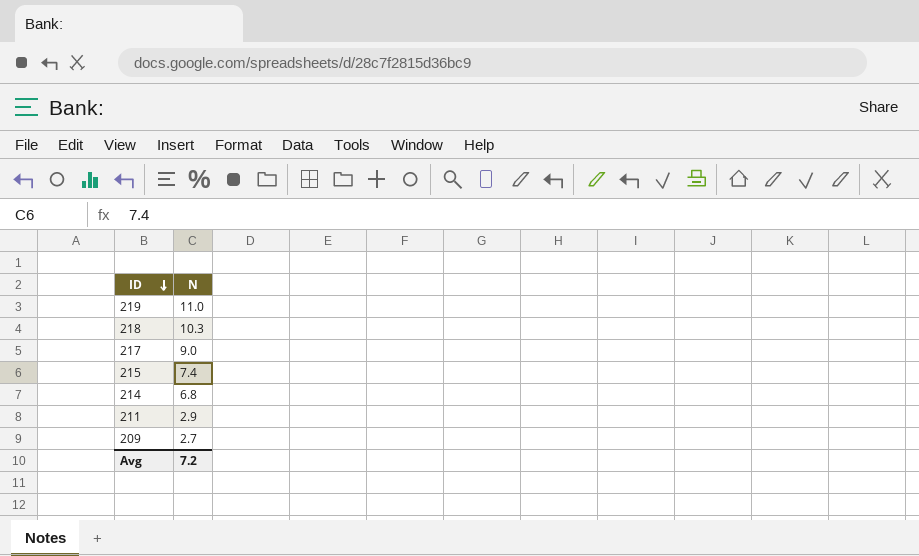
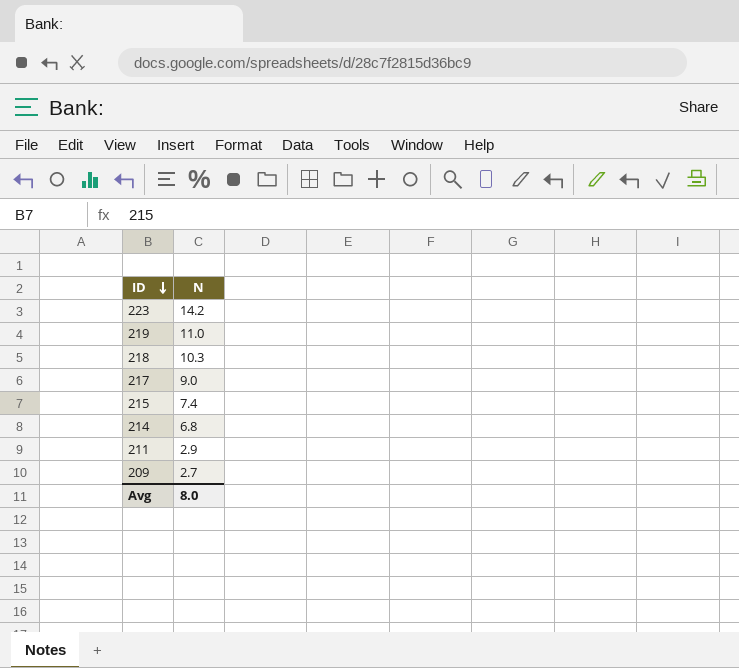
row 223: none -> 14.2
Avg | N: 7.2 -> 8.0

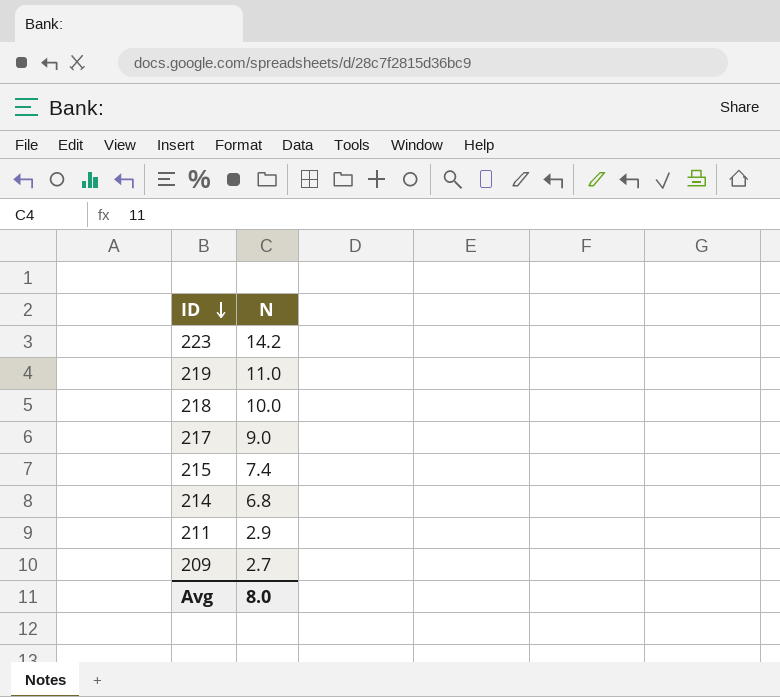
218 | N: 10.3 -> 10.0

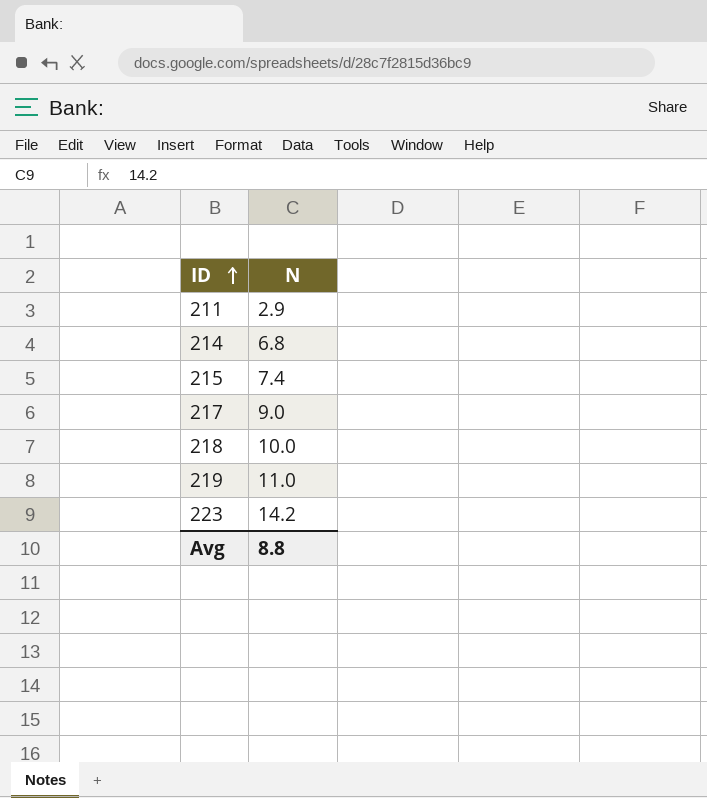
row order: ID descending -> ID ascending
row 209: 2.7 -> none
Avg | N: 8.0 -> 8.8

